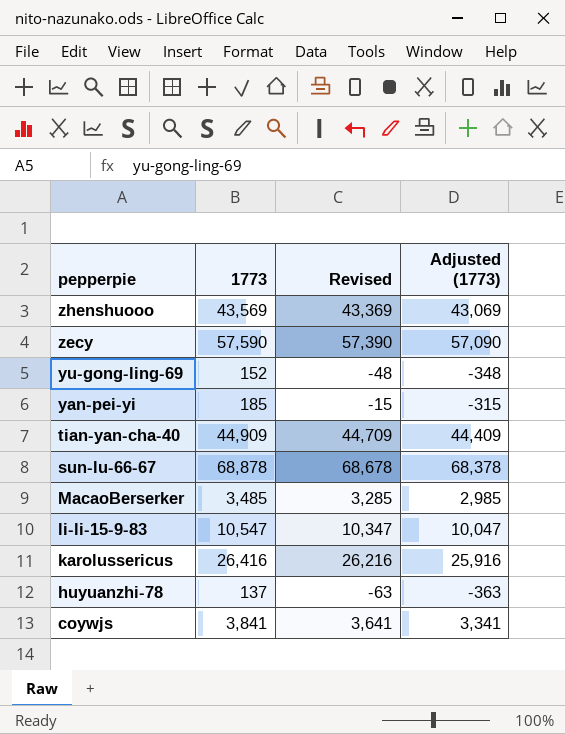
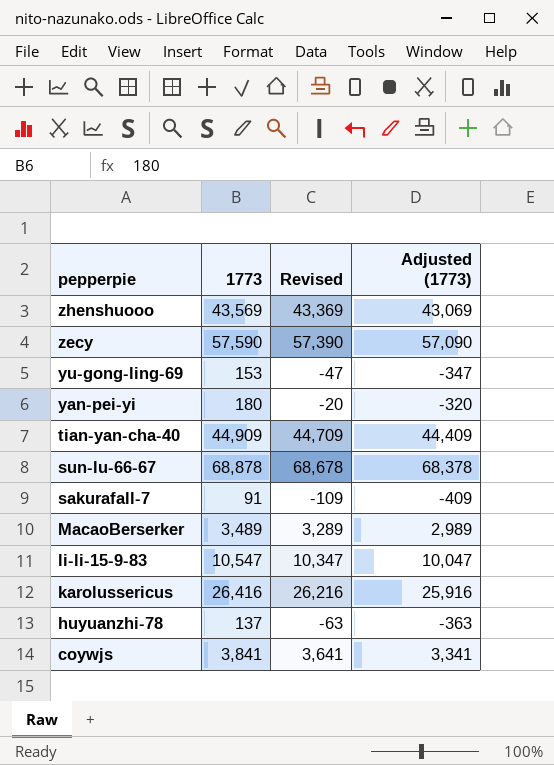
yu-gong-ling-69 | 1773: 152 -> 153
yu-gong-ling-69 | Revised: -48 -> -47
yu-gong-ling-69 | Adjusted (1773): -348 -> -347
yan-pei-yi | 1773: 185 -> 180
yan-pei-yi | Revised: -15 -> -20
yan-pei-yi | Adjusted (1773): -315 -> -320
row sakurafall-7: none -> 91 | -109 | -409
MacaoBerserker | 1773: 3,485 -> 3,489
MacaoBerserker | Revised: 3,285 -> 3,289
MacaoBerserker | Adjusted (1773): 2,985 -> 2,989

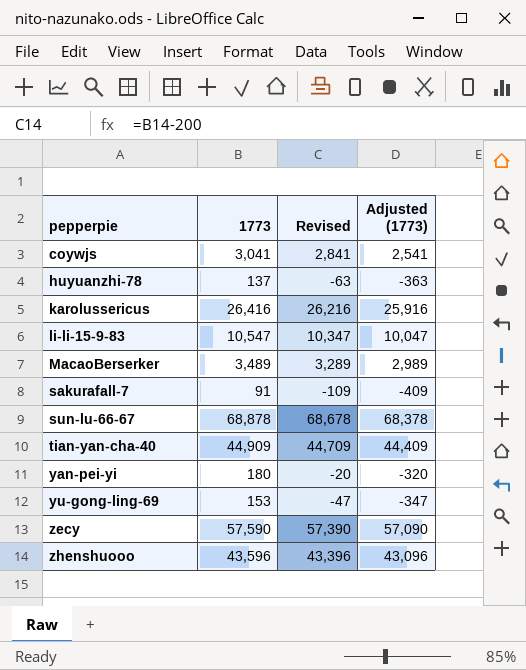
row order: pepperpie descending -> pepperpie ascending
coywjs | 1773: 3,841 -> 3,041
coywjs | Revised: 3,641 -> 2,841
coywjs | Adjusted (1773): 3,341 -> 2,541
zhenshuooo | 1773: 43,569 -> 43,596
zhenshuooo | Revised: 43,369 -> 43,396
zhenshuooo | Adjusted (1773): 43,069 -> 43,096

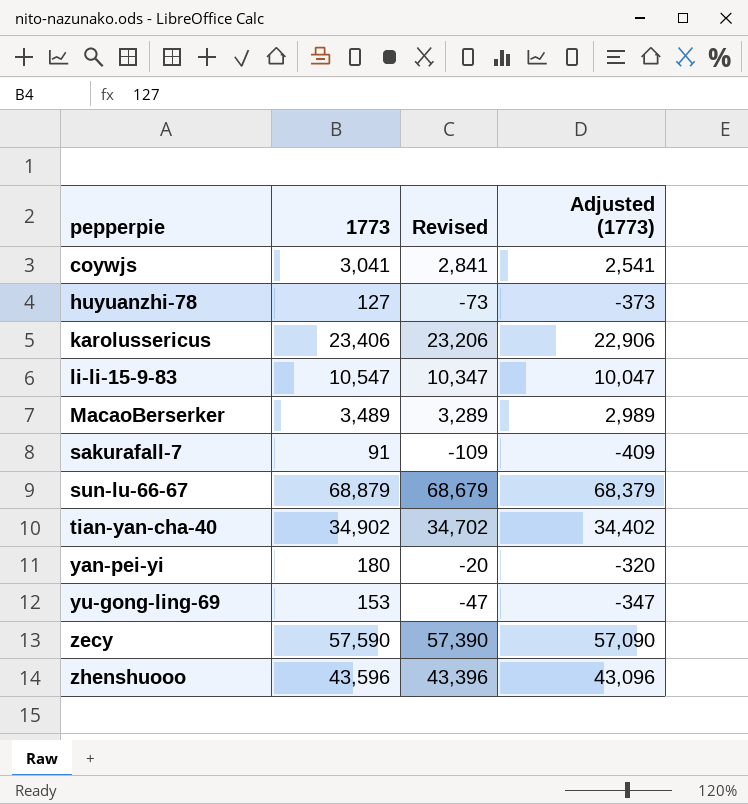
huyuanzhi-78 | 1773: 137 -> 127
huyuanzhi-78 | Revised: -63 -> -73
huyuanzhi-78 | Adjusted (1773): -363 -> -373
karolussericus | 1773: 26,416 -> 23,406
karolussericus | Revised: 26,216 -> 23,206
karolussericus | Adjusted (1773): 25,916 -> 22,906
sun-lu-66-67 | 1773: 68,878 -> 68,879
sun-lu-66-67 | Revised: 68,678 -> 68,679
sun-lu-66-67 | Adjusted (1773): 68,378 -> 68,379
tian-yan-cha-40 | 1773: 44,909 -> 34,902
tian-yan-cha-40 | Revised: 44,709 -> 34,702
tian-yan-cha-40 | Adjusted (1773): 44,409 -> 34,402

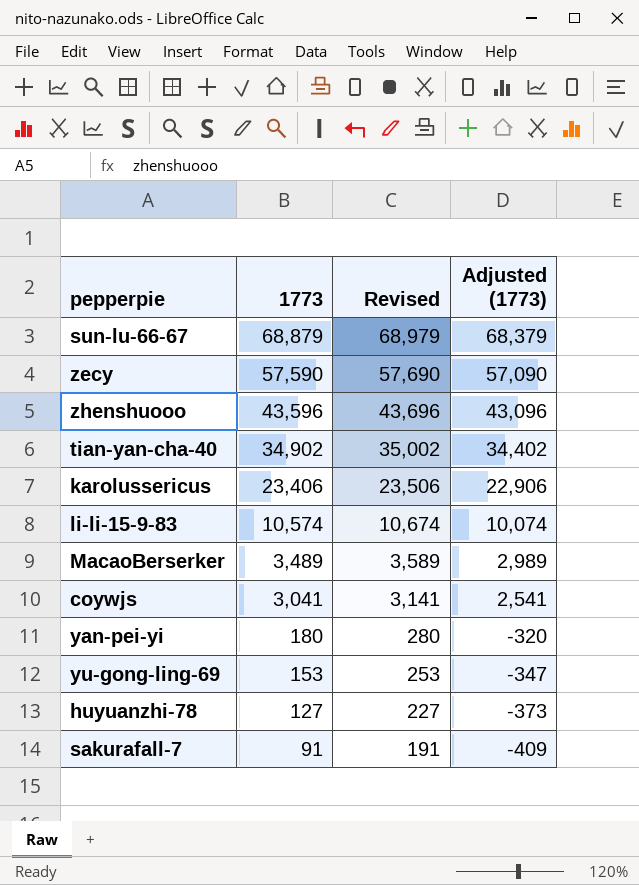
row order: pepperpie ascending -> 1773 descending
column Revised | formula: [1773] - 200 -> [1773] + 100
li-li-15-9-83 | 1773: 10,547 -> 10,574
li-li-15-9-83 | Adjusted (1773): 10,047 -> 10,074

